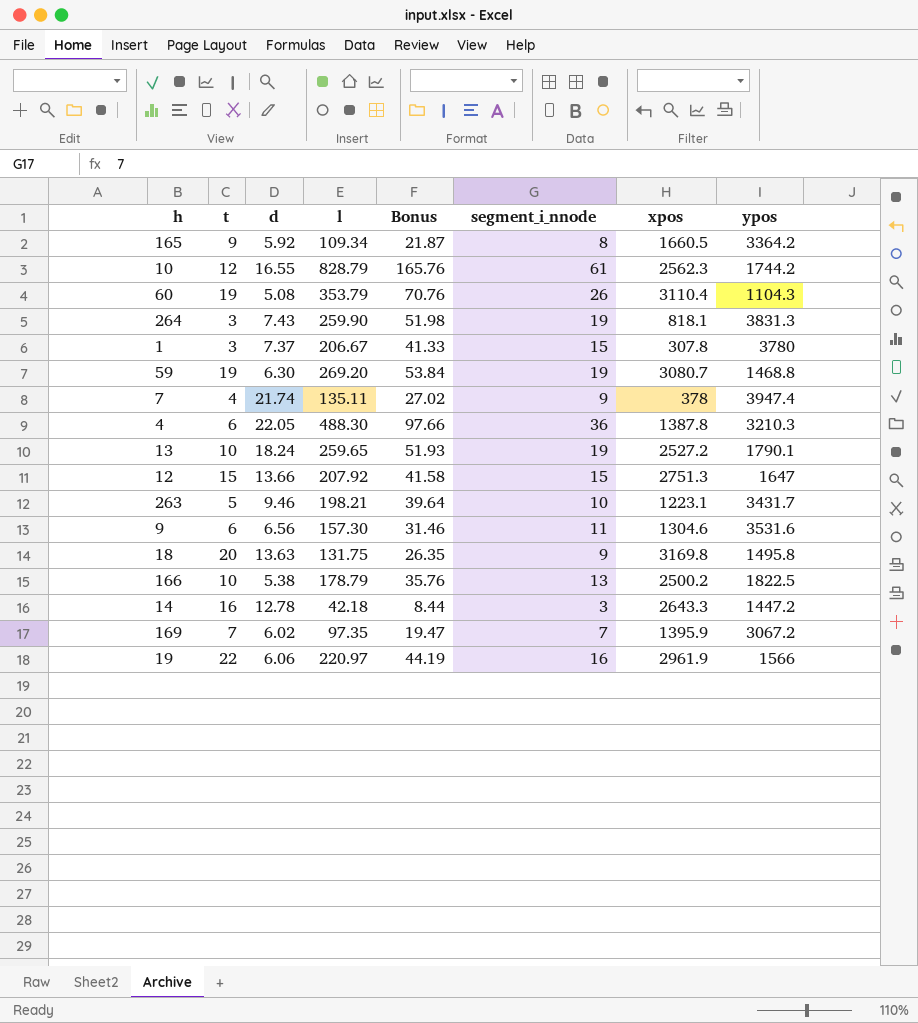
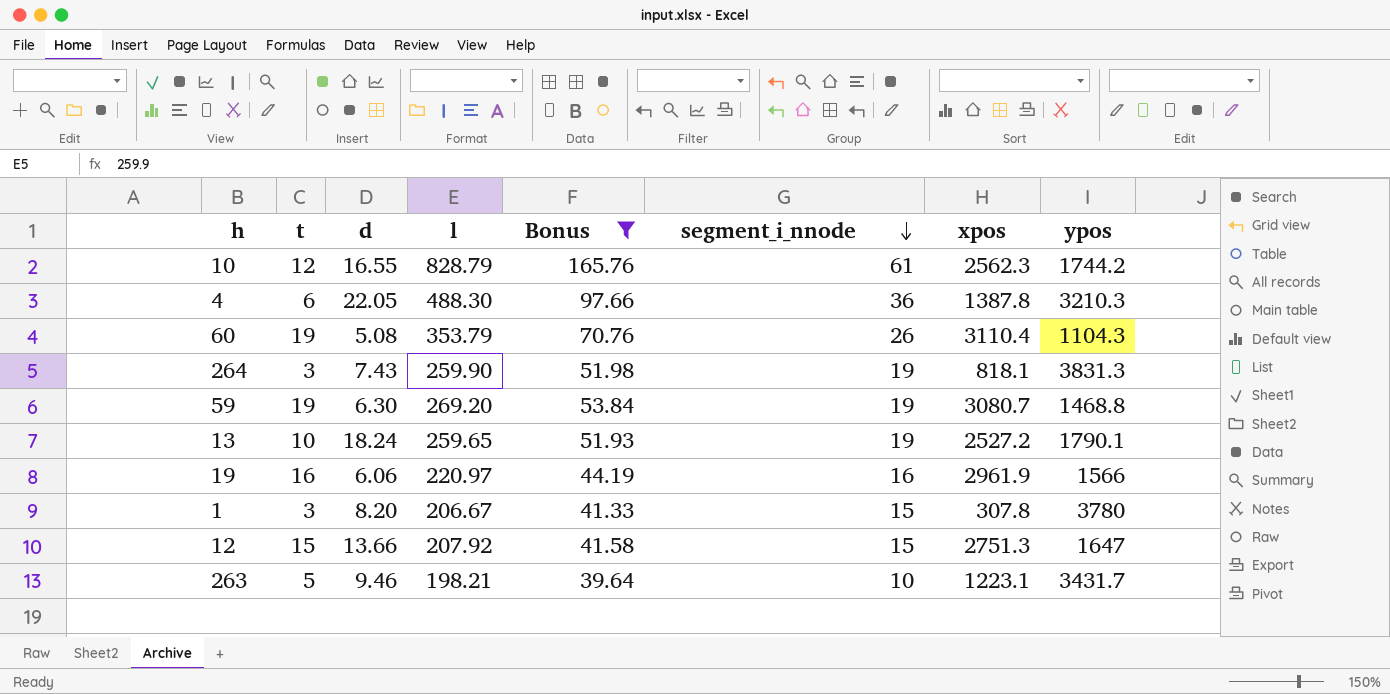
filter: none -> Bonus >= 39.64
row order: none -> segment_i_nnode descending
19 | t: 22 -> 16
1 | d: 7.37 -> 8.20

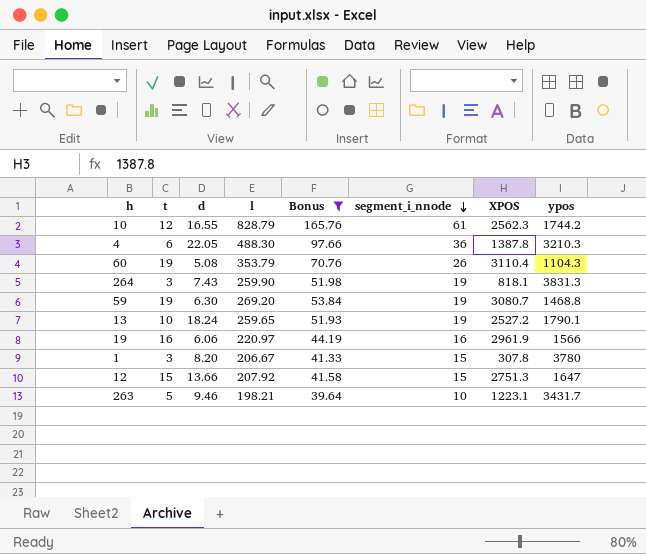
column name: xpos -> XPOS

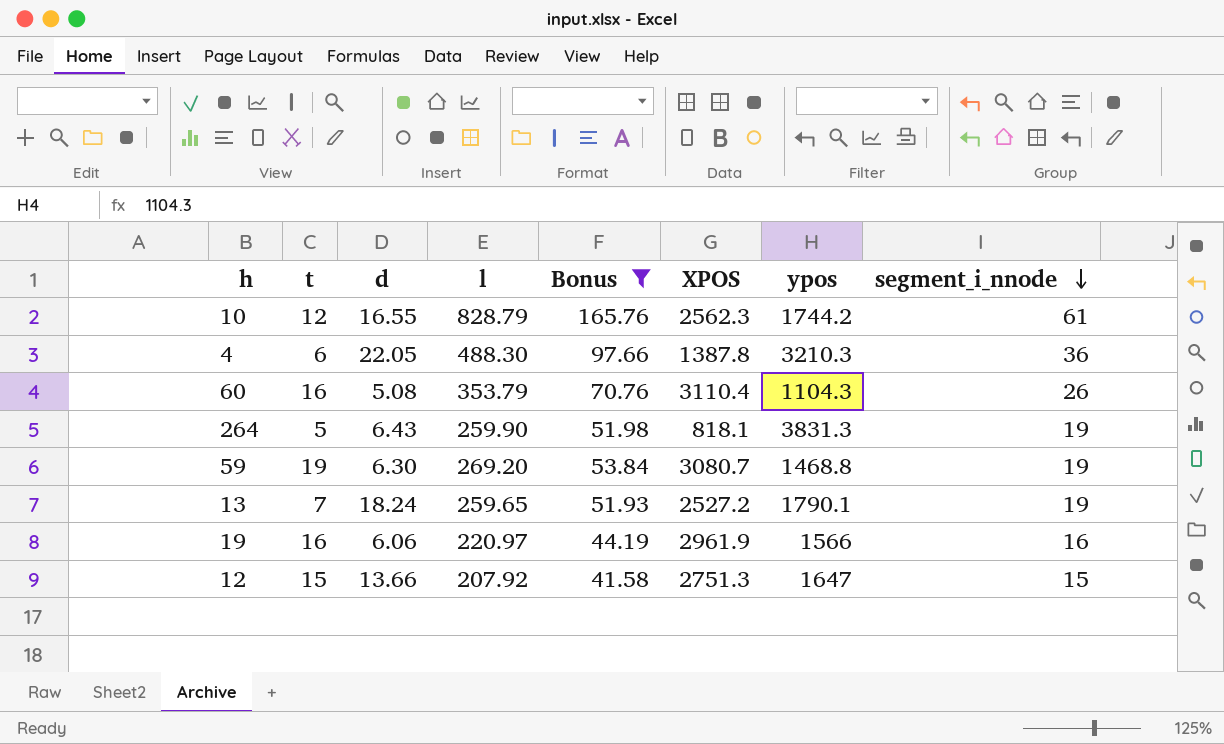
column segment_i_nnode | position: 6 -> 8
row 1: 3 | 8.20 | 206.67 | 41.33 | 15 | 307.8 | 3780 -> none
row 263: 5 | 9.46 | 198.21 | 39.64 | 10 | 1223.1 | 3431.7 -> none
60 | t: 19 -> 16
264 | t: 3 -> 5
264 | d: 7.43 -> 6.43
13 | t: 10 -> 7

